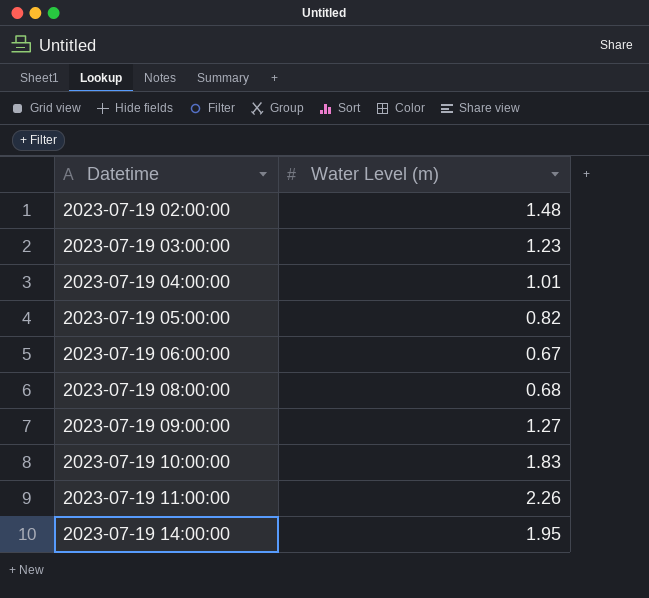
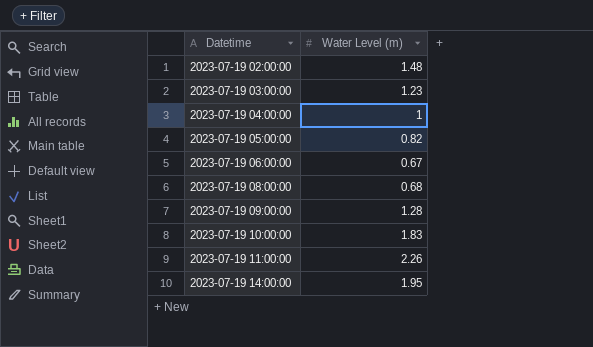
2023-07-19 04:00:00 | Water Level (m): 1.01 -> 1
2023-07-19 09:00:00 | Water Level (m): 1.27 -> 1.28

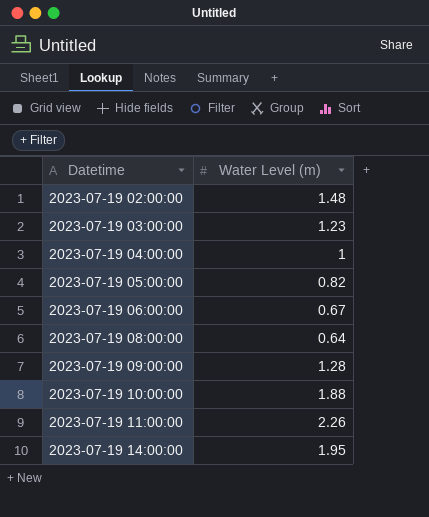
2023-07-19 08:00:00 | Water Level (m): 0.68 -> 0.64
2023-07-19 10:00:00 | Water Level (m): 1.83 -> 1.88

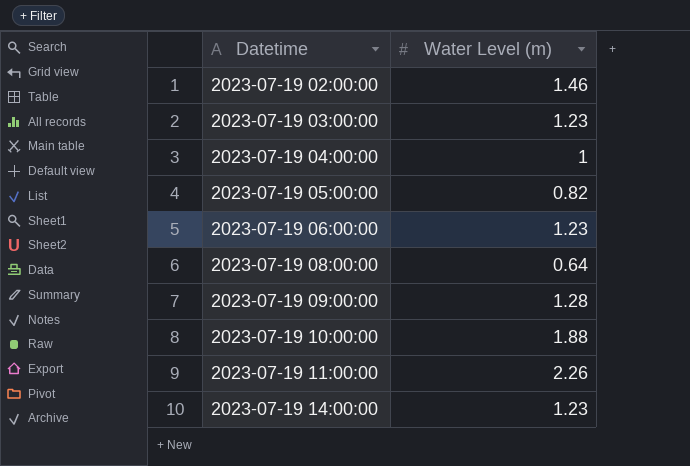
2023-07-19 02:00:00 | Water Level (m): 1.48 -> 1.46
2023-07-19 06:00:00 | Water Level (m): 0.67 -> 1.23
2023-07-19 14:00:00 | Water Level (m): 1.95 -> 1.23

